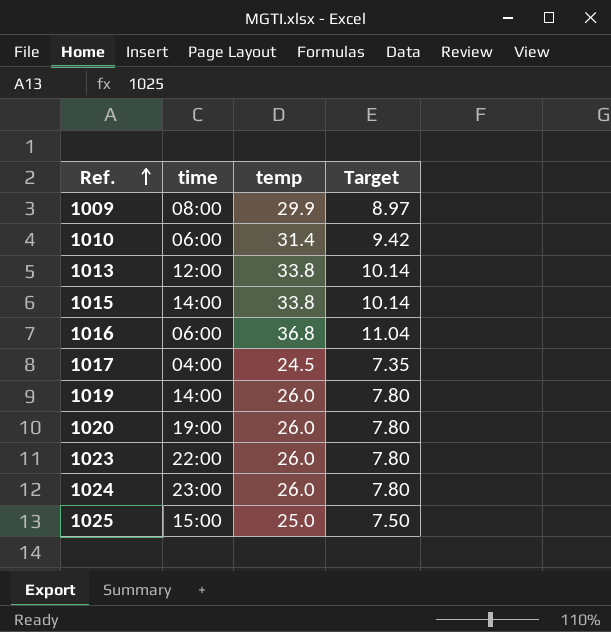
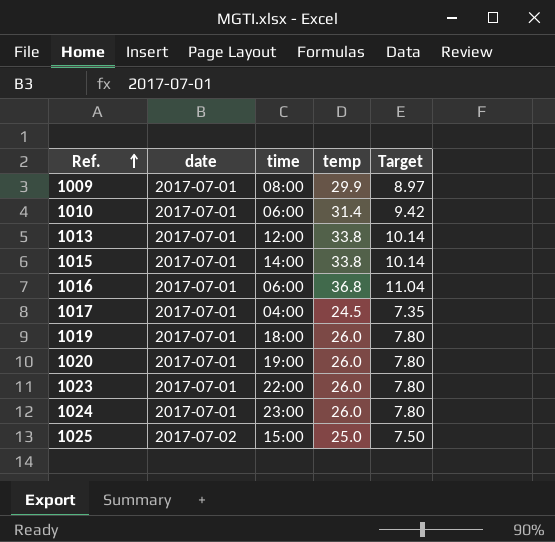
column date | position: none -> 2
1019 | time: 14:00 -> 18:00

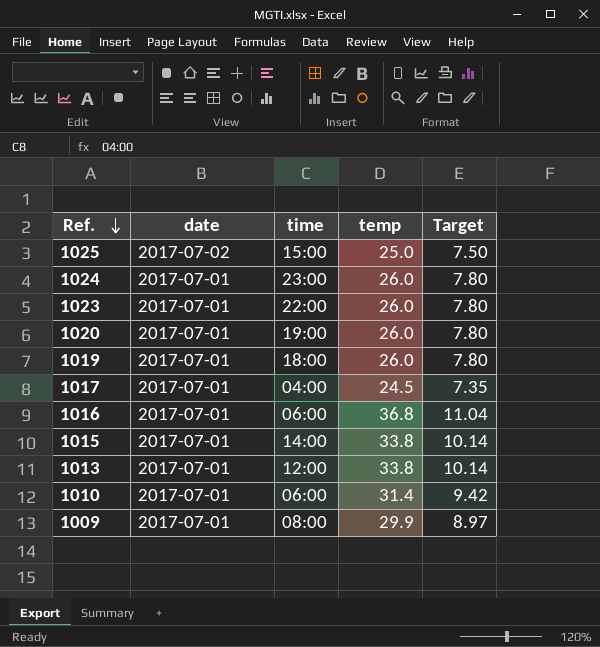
row order: Ref. ascending -> Ref. descending

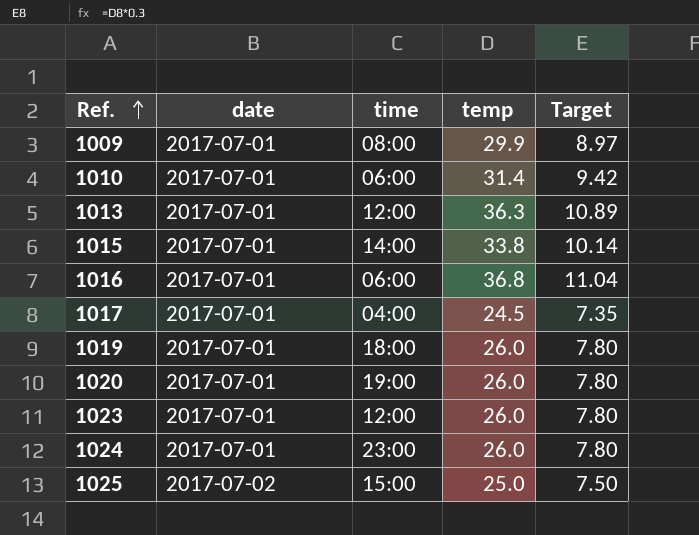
row order: Ref. descending -> Ref. ascending
1013 | temp: 33.8 -> 36.3
1013 | Target: 10.14 -> 10.89
1023 | time: 22:00 -> 12:00

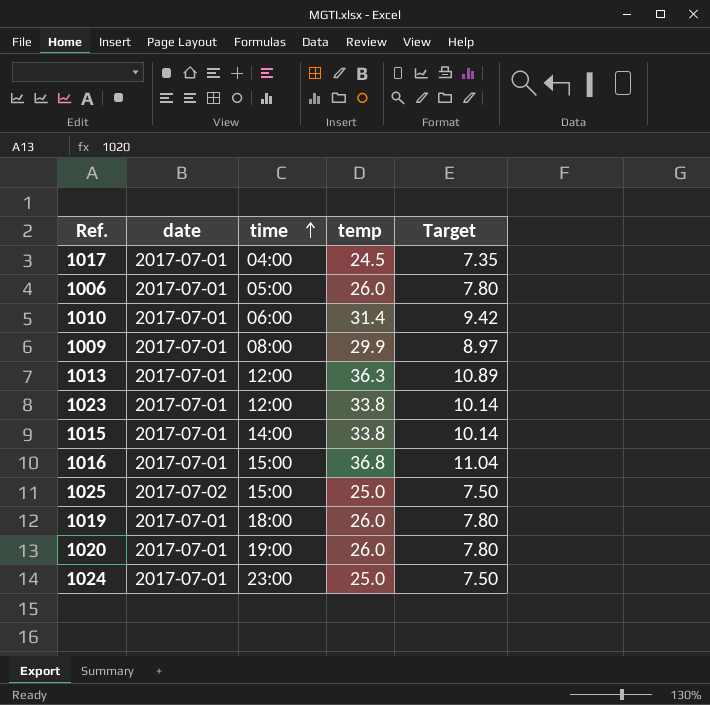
row order: Ref. ascending -> time ascending
row 1006: none -> 2017-07-01 | 05:00 | 26.0 | 7.80
1023 | temp: 26.0 -> 33.8
1023 | Target: 7.80 -> 10.14
1016 | time: 06:00 -> 15:00
1024 | temp: 26.0 -> 25.0
1024 | Target: 7.80 -> 7.50

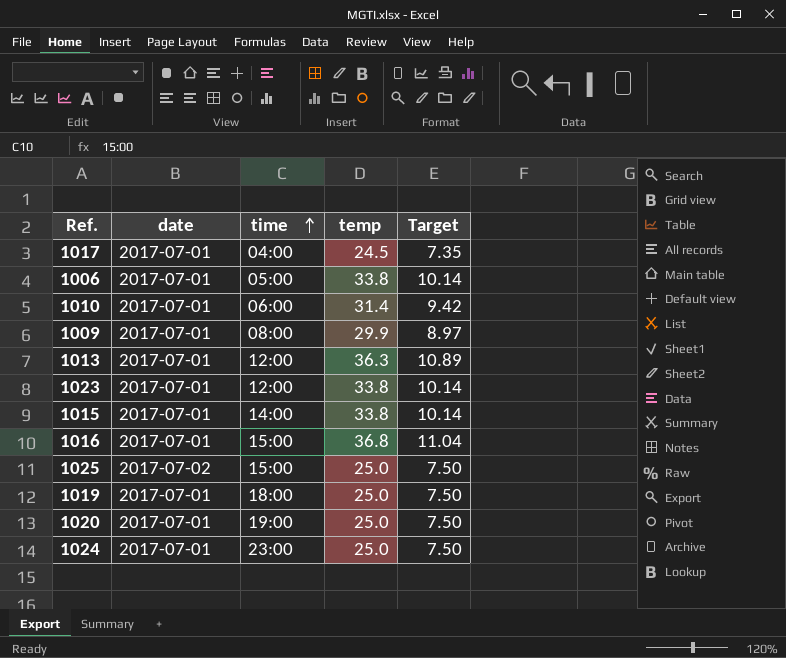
1006 | temp: 26.0 -> 33.8
1006 | Target: 7.80 -> 10.14
1019 | temp: 26.0 -> 25.0
1019 | Target: 7.80 -> 7.50
1020 | temp: 26.0 -> 25.0
1020 | Target: 7.80 -> 7.50

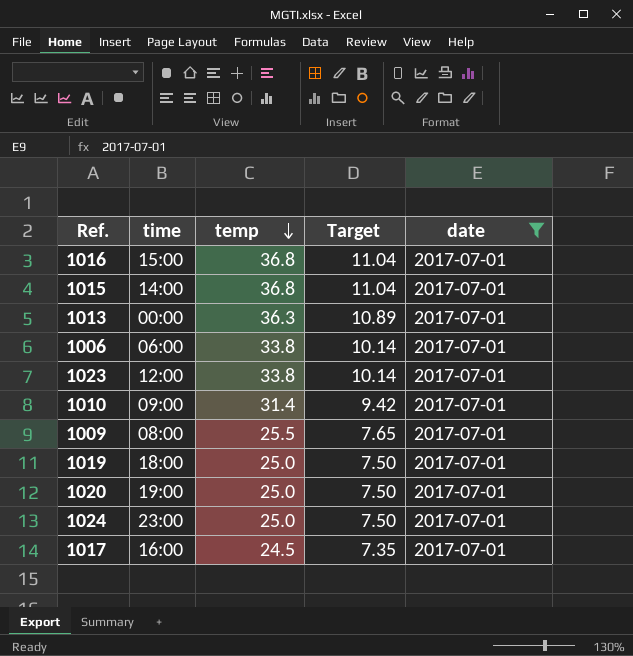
filter: none -> date = 2017-07-01
row order: time ascending -> temp descending
column date | position: 2 -> 5
1015 | temp: 33.8 -> 36.8
1015 | Target: 10.14 -> 11.04
1013 | time: 12:00 -> 00:00
1006 | time: 05:00 -> 06:00
1010 | time: 06:00 -> 09:00
1009 | temp: 29.9 -> 25.5
1009 | Target: 8.97 -> 7.65
1017 | time: 04:00 -> 16:00

